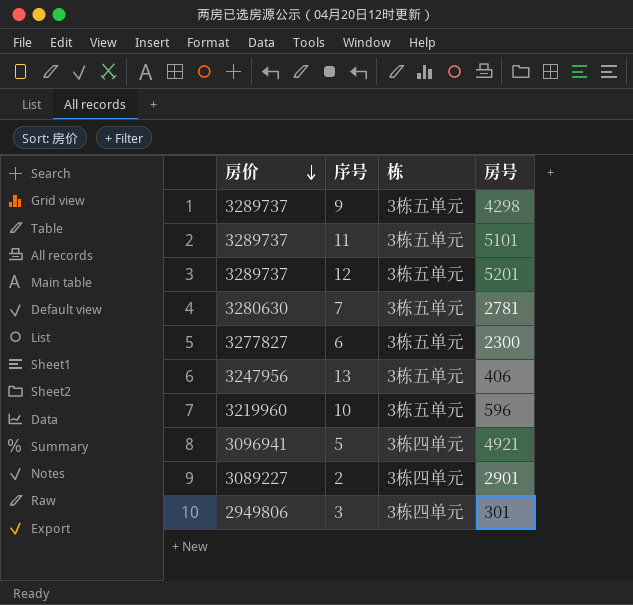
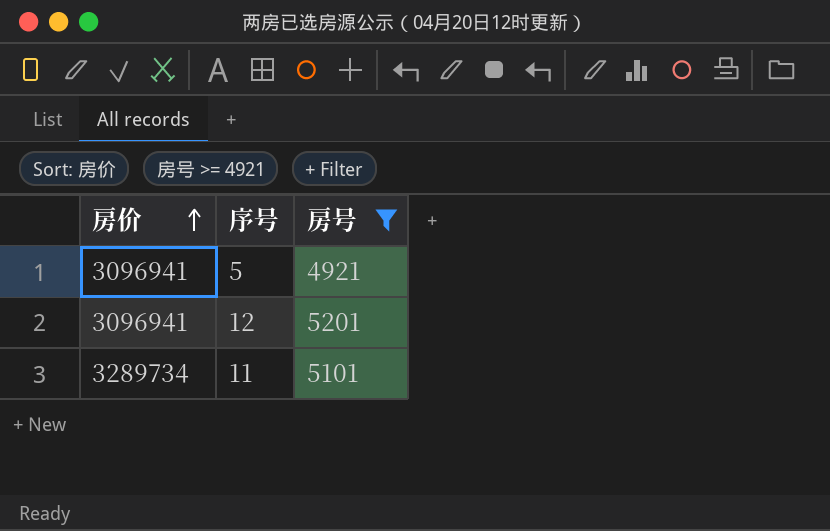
filter: none -> 房号 >= 4921
row order: 房价 descending -> 房价 ascending
column 栋 | position: 3 -> none
12 | 房价: 3289737 -> 3096941
11 | 房价: 3289737 -> 3289734

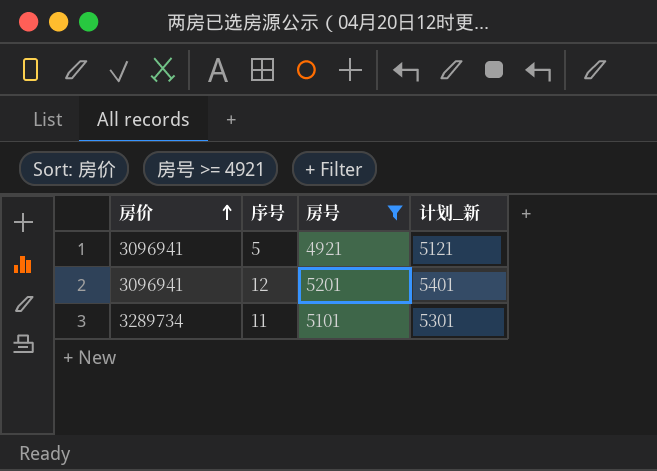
column 计划_新 | formula: none -> [房号] + 200

